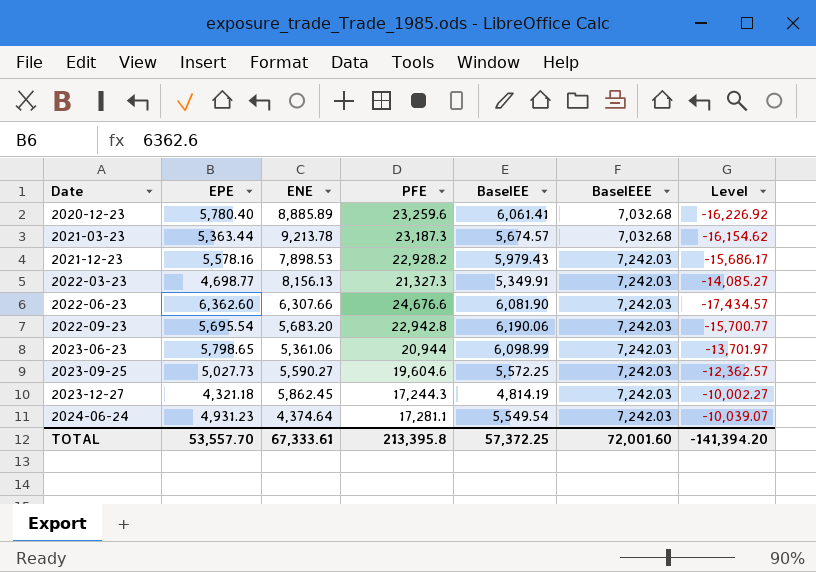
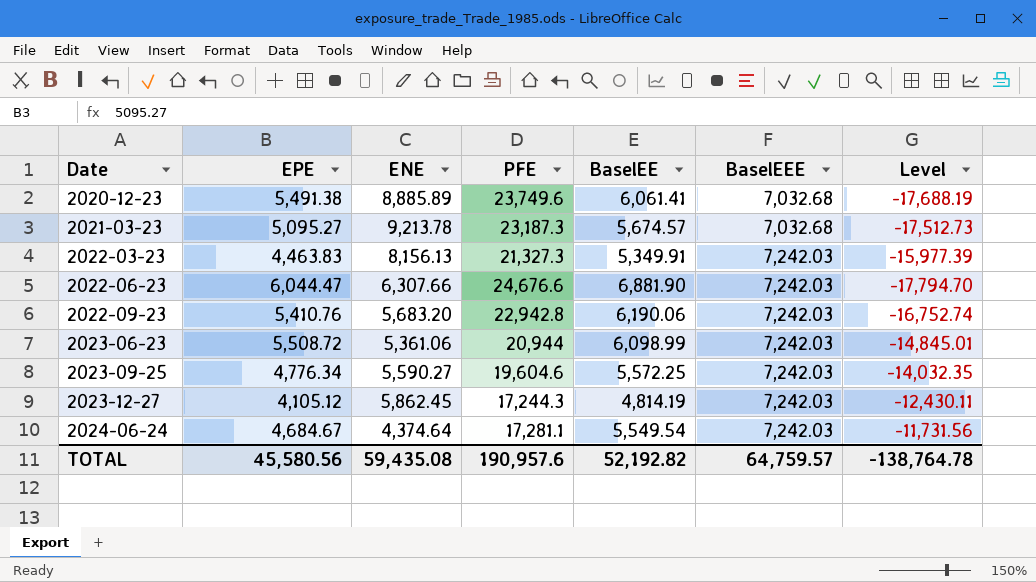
column Level | formula: [BaselEEE] - [PFE] -> [BaselEE] - [PFE]
row 2021-12-23: 5,578.16 | 7,898.53 | 22,928.2 | 5,979.43 | 7,242.03 | -15,686.17 -> none
2020-12-23 | EPE: 5,780.40 -> 5,491.38
2020-12-23 | PFE: 23,259.6 -> 23,749.6
2021-03-23 | EPE: 5,363.44 -> 5,095.27
2022-03-23 | EPE: 4,698.77 -> 4,463.83
2022-06-23 | EPE: 6,362.60 -> 6,044.47
2022-06-23 | BaselEE: 6,081.90 -> 6,881.90
2022-09-23 | EPE: 5,695.54 -> 5,410.76
2023-06-23 | EPE: 5,798.65 -> 5,508.72
2023-09-25 | EPE: 5,027.73 -> 4,776.34
2023-12-27 | EPE: 4,321.18 -> 4,105.12
2024-06-24 | EPE: 4,931.23 -> 4,684.67
TOTAL | EPE: 53,557.70 -> 45,580.56
TOTAL | ENE: 67,333.61 -> 59,435.08
TOTAL | PFE: 213,395.8 -> 190,957.6
TOTAL | BaselEE: 57,372.25 -> 52,192.82
TOTAL | BaselEEE: 72,001.60 -> 64,759.57
TOTAL | Level: -141,394.20 -> -138,764.78

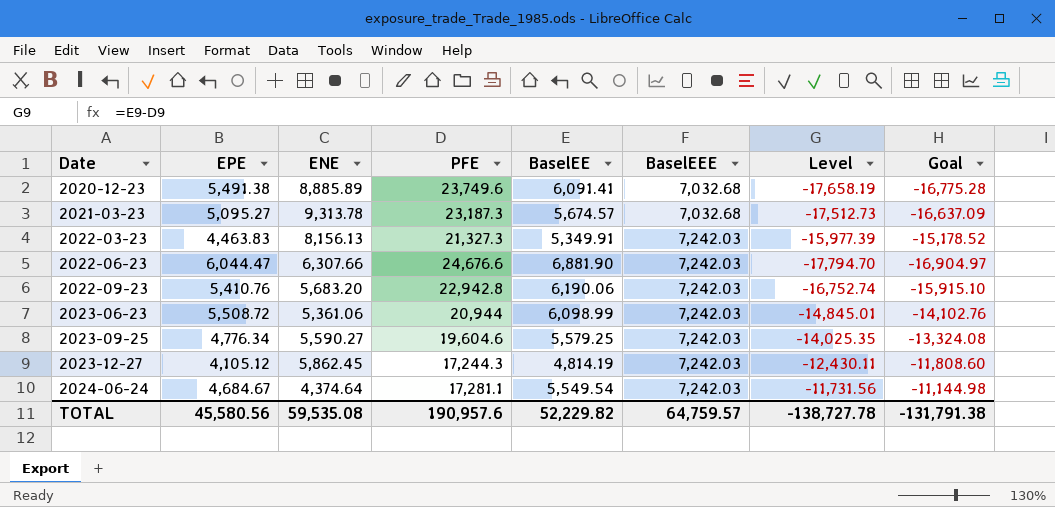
column Goal | formula: none -> [Level] * 0.95
2020-12-23 | BaselEE: 6,061.41 -> 6,091.41
2020-12-23 | Level: -17,688.19 -> -17,658.19
2021-03-23 | ENE: 9,213.78 -> 9,313.78
2023-09-25 | BaselEE: 5,572.25 -> 5,579.25
2023-09-25 | Level: -14,032.35 -> -14,025.35
TOTAL | ENE: 59,435.08 -> 59,535.08
TOTAL | BaselEE: 52,192.82 -> 52,229.82
TOTAL | Level: -138,764.78 -> -138,727.78

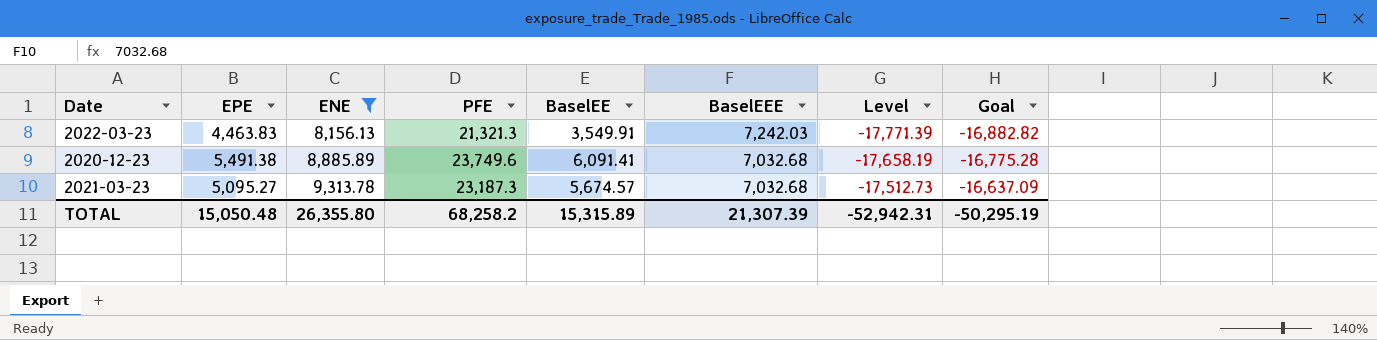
filter: none -> ENE >= 8,156.13
row order: Date ascending -> ENE ascending
2022-03-23 | PFE: 21,327.3 -> 21,321.3
2022-03-23 | BaselEE: 5,349.91 -> 3,549.91
2022-03-23 | Level: -15,977.39 -> -17,771.39
2022-03-23 | Goal: -15,178.52 -> -16,882.82
TOTAL | EPE: 45,580.56 -> 15,050.48
TOTAL | ENE: 59,535.08 -> 26,355.80
TOTAL | PFE: 190,957.6 -> 68,258.2
TOTAL | BaselEE: 52,229.82 -> 15,315.89
TOTAL | BaselEEE: 64,759.57 -> 21,307.39
TOTAL | Level: -138,727.78 -> -52,942.31
TOTAL | Goal: -131,791.38 -> -50,295.19

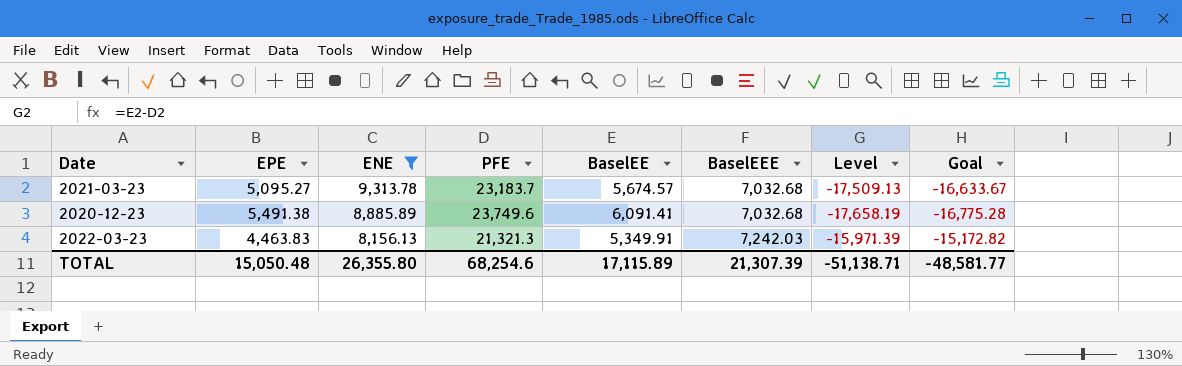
row order: ENE ascending -> ENE descending
2021-03-23 | PFE: 23,187.3 -> 23,183.7
2021-03-23 | Level: -17,512.73 -> -17,509.13
2021-03-23 | Goal: -16,637.09 -> -16,633.67
2022-03-23 | BaselEE: 3,549.91 -> 5,349.91
2022-03-23 | Level: -17,771.39 -> -15,971.39
2022-03-23 | Goal: -16,882.82 -> -15,172.82
TOTAL | PFE: 68,258.2 -> 68,254.6
TOTAL | BaselEE: 15,315.89 -> 17,115.89
TOTAL | Level: -52,942.31 -> -51,138.71
TOTAL | Goal: -50,295.19 -> -48,581.77

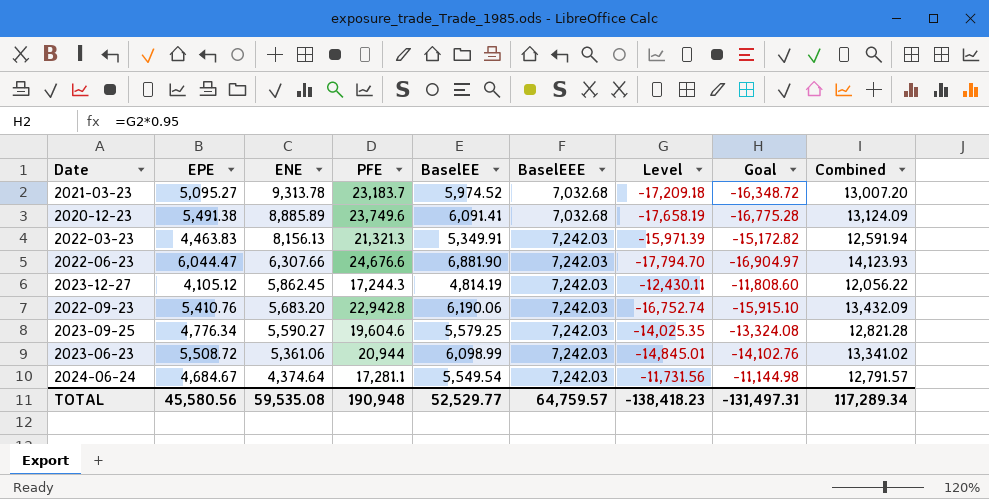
filter: ENE >= 8,156.13 -> none
column Combined | formula: none -> [BaselEE] + [BaselEEE]
2021-03-23 | BaselEE: 5,674.57 -> 5,974.52
2021-03-23 | Level: -17,509.13 -> -17,209.18
2021-03-23 | Goal: -16,633.67 -> -16,348.72
TOTAL | EPE: 15,050.48 -> 45,580.56
TOTAL | ENE: 26,355.80 -> 59,535.08
TOTAL | PFE: 68,254.6 -> 190,948
TOTAL | BaselEE: 17,115.89 -> 52,529.77
TOTAL | BaselEEE: 21,307.39 -> 64,759.57
TOTAL | Level: -51,138.71 -> -138,418.23
TOTAL | Goal: -48,581.77 -> -131,497.31

